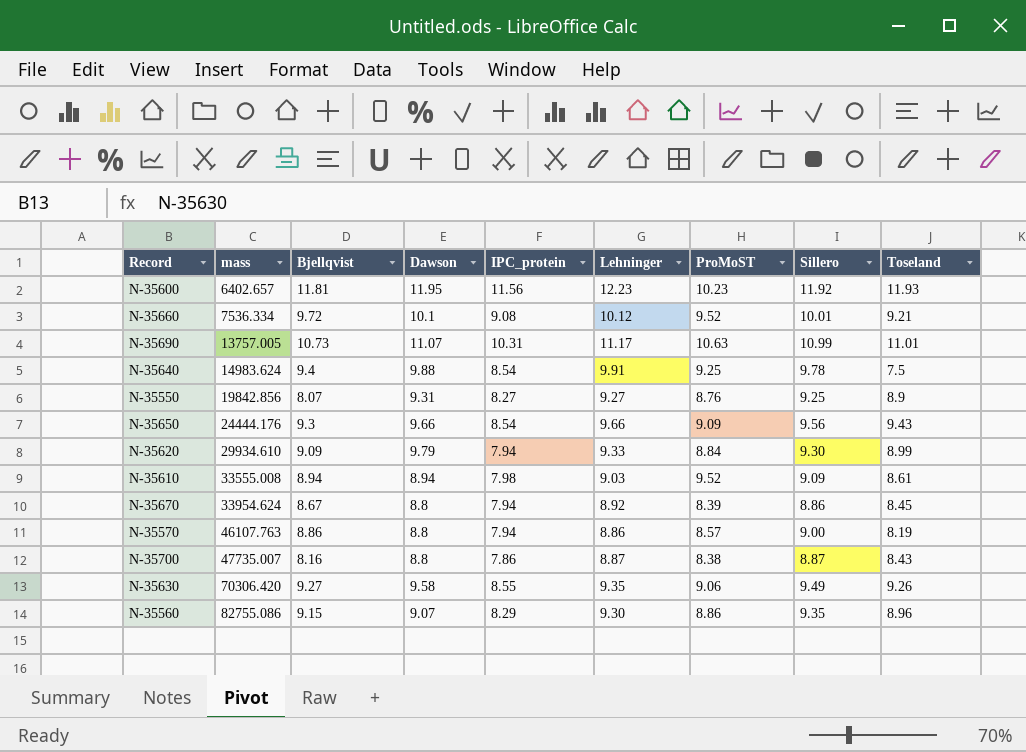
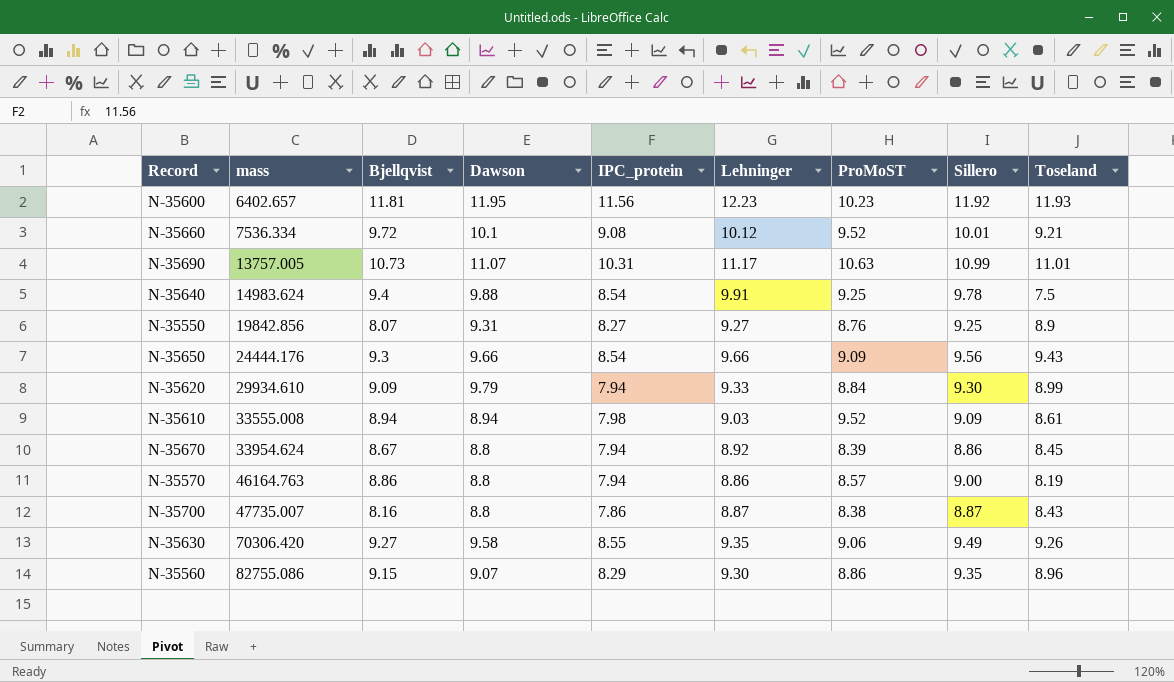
N-35570 | mass: 46107.763 -> 46164.763

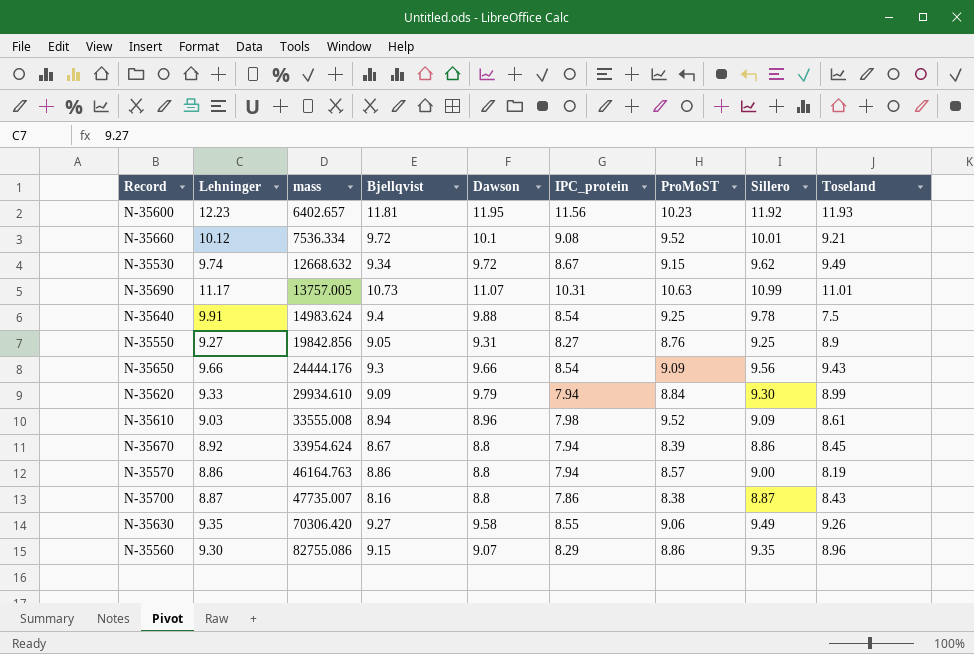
column Lehninger | position: 6 -> 2
row N-35530: none -> 9.74 | 12668.632 | 9.34 | 9.72 | 8.67 | 9.15 | 9.62 | 9.49
N-35550 | Bjellqvist: 8.07 -> 9.05
N-35610 | Dawson: 8.94 -> 8.96

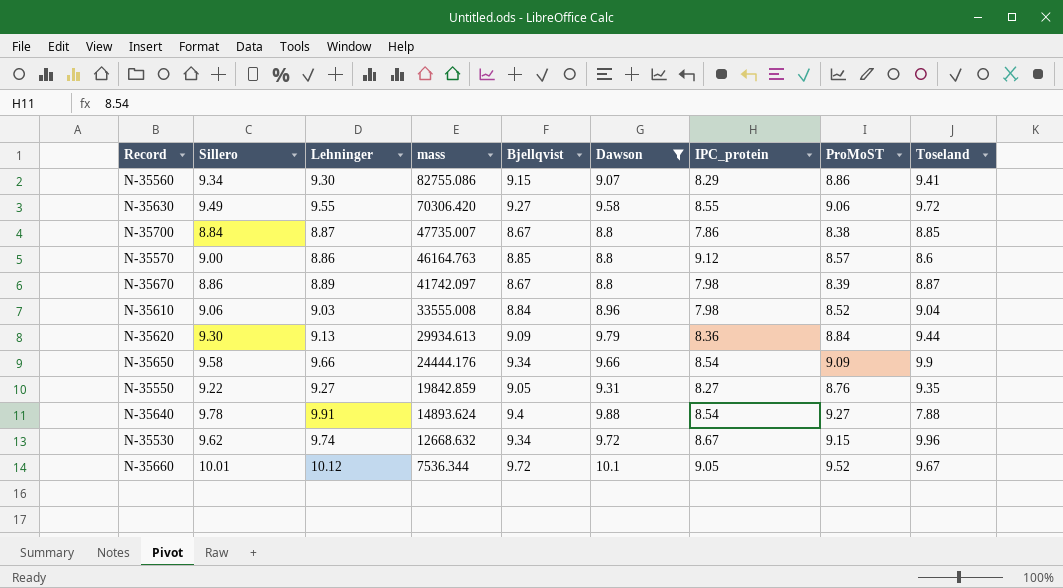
filter: none -> Dawson <= 10.1
row order: mass ascending -> mass descending
column Sillero | position: 8 -> 2
N-35560 | Sillero: 9.35 -> 9.34
N-35560 | Toseland: 8.96 -> 9.41
N-35630 | Lehninger: 9.35 -> 9.55
N-35630 | Toseland: 9.26 -> 9.72
N-35700 | Sillero: 8.87 -> 8.84
N-35700 | Bjellqvist: 8.16 -> 8.67
N-35700 | Toseland: 8.43 -> 8.85
N-35570 | Bjellqvist: 8.86 -> 8.85
N-35570 | IPC_protein: 7.94 -> 9.12
N-35570 | Toseland: 8.19 -> 8.6
N-35670 | Lehninger: 8.92 -> 8.89
N-35670 | mass: 33954.624 -> 41742.097
N-35670 | IPC_protein: 7.94 -> 7.98
N-35670 | Toseland: 8.45 -> 8.87
N-35610 | Sillero: 9.09 -> 9.06
N-35610 | Bjellqvist: 8.94 -> 8.84
N-35610 | ProMoST: 9.52 -> 8.52
N-35610 | Toseland: 8.61 -> 9.04
N-35620 | Lehninger: 9.33 -> 9.13
N-35620 | mass: 29934.610 -> 29934.613
N-35620 | IPC_protein: 7.94 -> 8.36
N-35620 | Toseland: 8.99 -> 9.44
N-35650 | Sillero: 9.56 -> 9.58
N-35650 | Bjellqvist: 9.3 -> 9.34
N-35650 | Toseland: 9.43 -> 9.9
N-35550 | Sillero: 9.25 -> 9.22
N-35550 | mass: 19842.856 -> 19842.859
N-35550 | Toseland: 8.9 -> 9.35
N-35640 | mass: 14983.624 -> 14893.624
N-35640 | ProMoST: 9.25 -> 9.27
N-35640 | Toseland: 7.5 -> 7.88
N-35530 | Toseland: 9.49 -> 9.96
N-35660 | mass: 7536.334 -> 7536.344
N-35660 | IPC_protein: 9.08 -> 9.05
N-35660 | Toseland: 9.21 -> 9.67

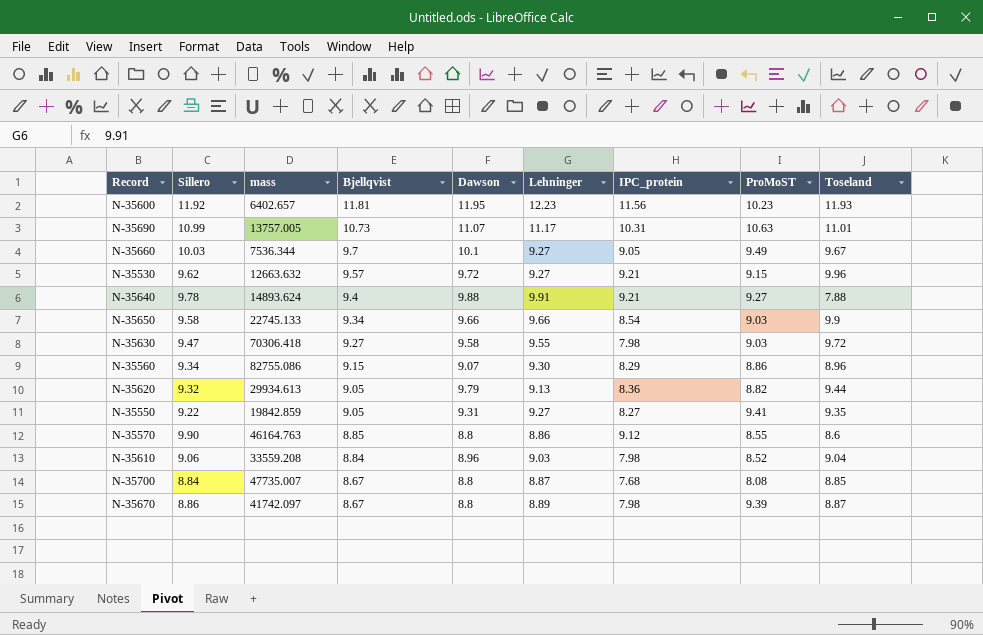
filter: Dawson <= 10.1 -> none
row order: mass descending -> Bjellqvist descending
column Lehninger | position: 3 -> 6
N-35660 | Sillero: 10.01 -> 10.03
N-35660 | Bjellqvist: 9.72 -> 9.7
N-35660 | Lehninger: 10.12 -> 9.27
N-35660 | ProMoST: 9.52 -> 9.49
N-35530 | mass: 12668.632 -> 12663.632
N-35530 | Bjellqvist: 9.34 -> 9.57
N-35530 | Lehninger: 9.74 -> 9.27
N-35530 | IPC_protein: 8.67 -> 9.21
N-35640 | IPC_protein: 8.54 -> 9.21
N-35650 | mass: 24444.176 -> 22745.133
N-35650 | ProMoST: 9.09 -> 9.03
N-35630 | Sillero: 9.49 -> 9.47
N-35630 | mass: 70306.420 -> 70306.418
N-35630 | IPC_protein: 8.55 -> 7.98
N-35630 | ProMoST: 9.06 -> 9.03
N-35560 | Toseland: 9.41 -> 8.96
N-35620 | Sillero: 9.30 -> 9.32
N-35620 | Bjellqvist: 9.09 -> 9.05
N-35620 | ProMoST: 8.84 -> 8.82
N-35550 | ProMoST: 8.76 -> 9.41
N-35570 | Sillero: 9.00 -> 9.90
N-35570 | ProMoST: 8.57 -> 8.55
N-35610 | mass: 33555.008 -> 33559.208
N-35700 | IPC_protein: 7.86 -> 7.68
N-35700 | ProMoST: 8.38 -> 8.08
N-35670 | ProMoST: 8.39 -> 9.39

